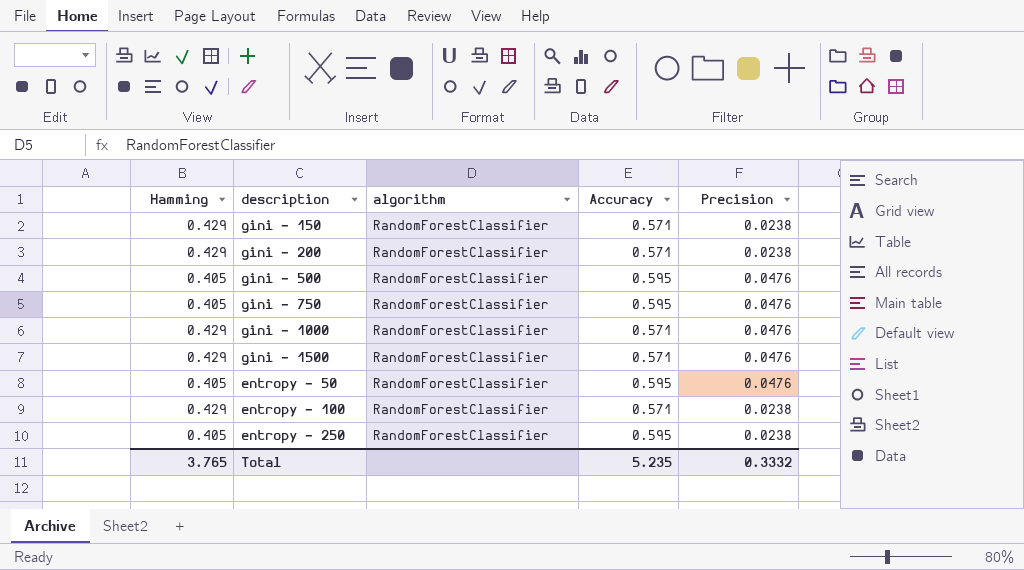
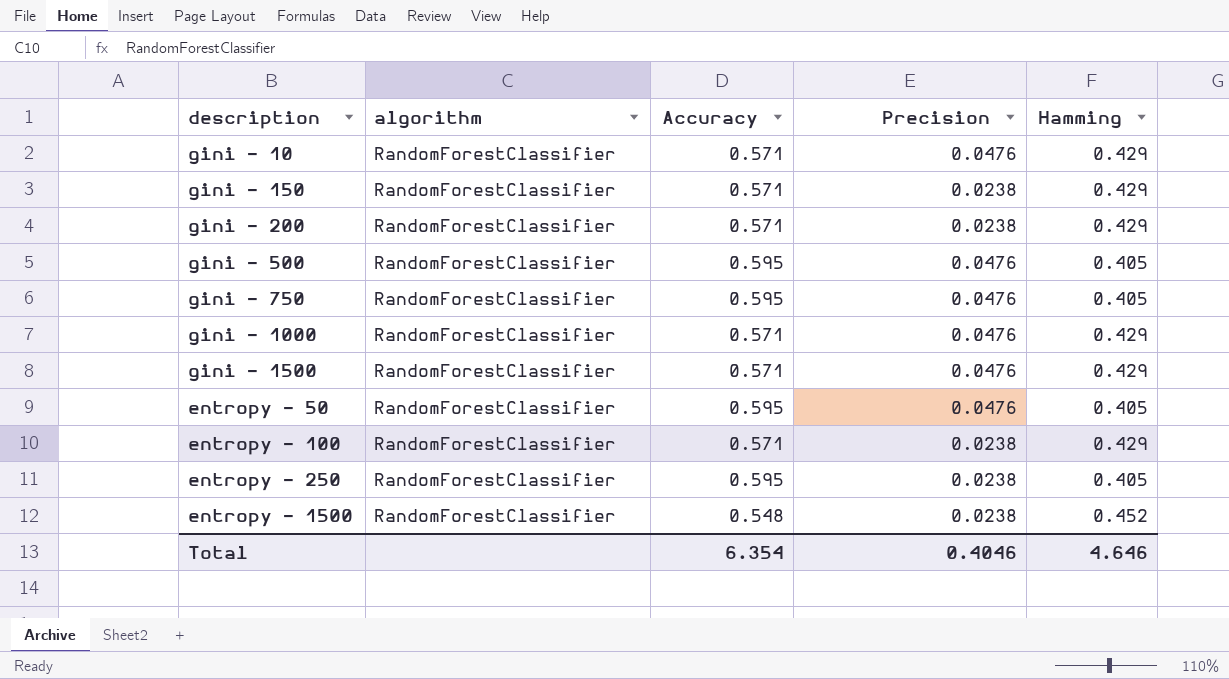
column Hamming | position: 1 -> 5
row gini - 10: none -> RandomForestClassifier | 0.571 | 0.0476 | 0.429
row entropy - 1500: none -> RandomForestClassifier | 0.548 | 0.0238 | 0.452
Total | Accuracy: 5.235 -> 6.354
Total | Precision: 0.3332 -> 0.4046
Total | Hamming: 3.765 -> 4.646

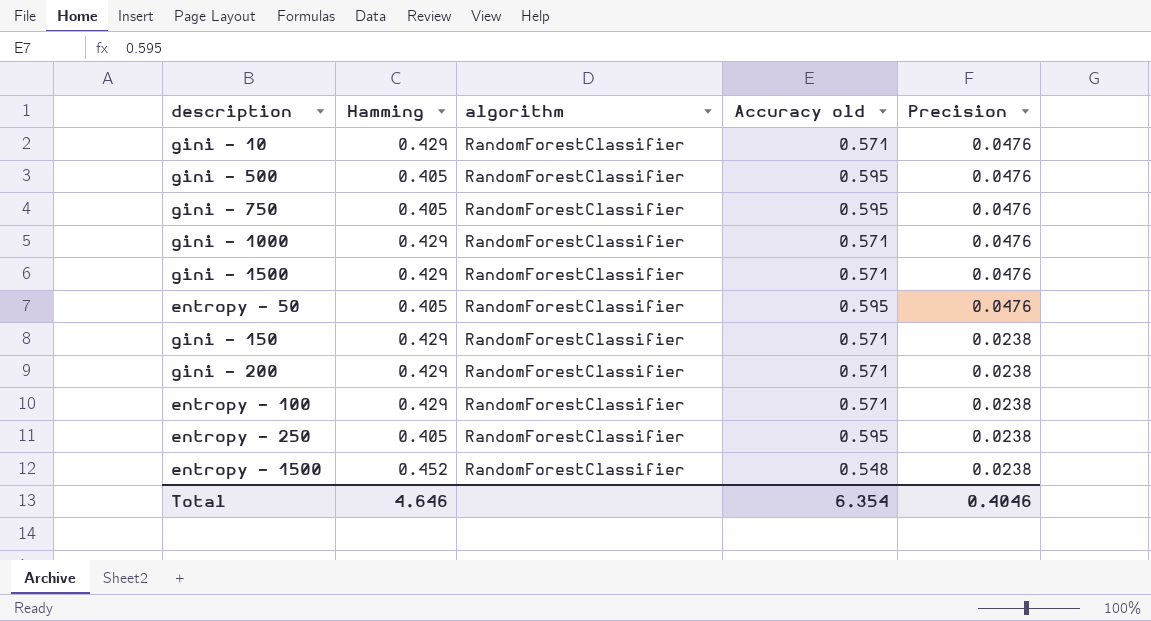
row order: none -> Precision descending
column Hamming | position: 5 -> 2
column name: Accuracy -> Accuracy old

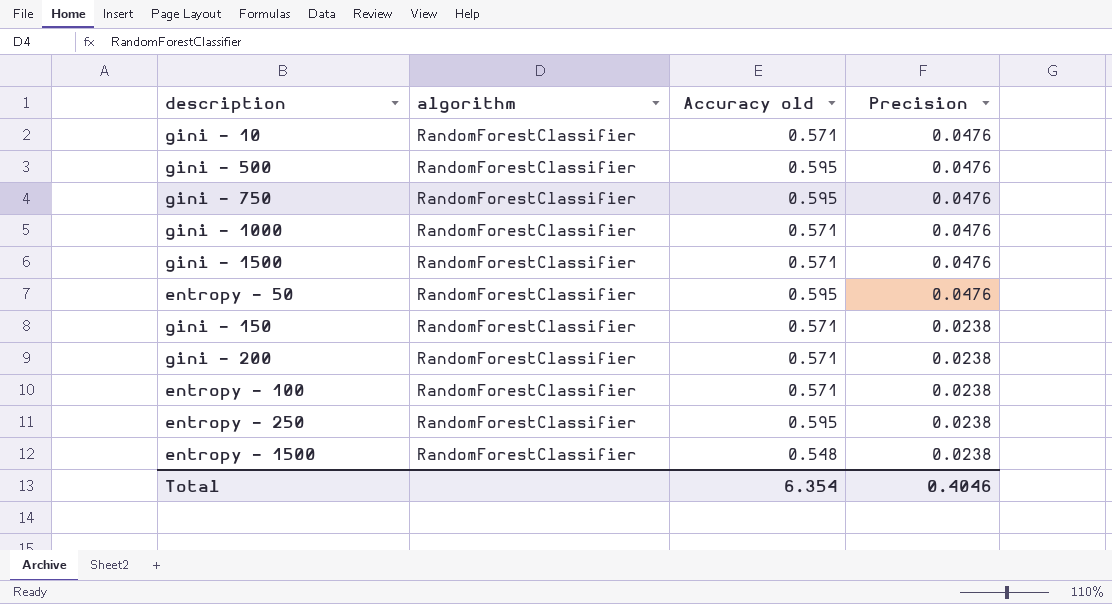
column Hamming | position: 2 -> none

